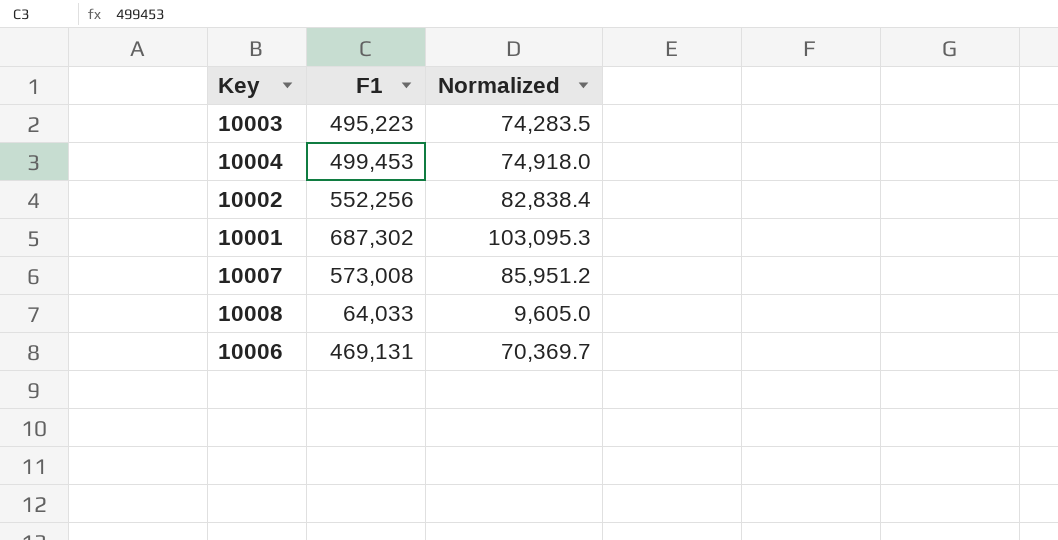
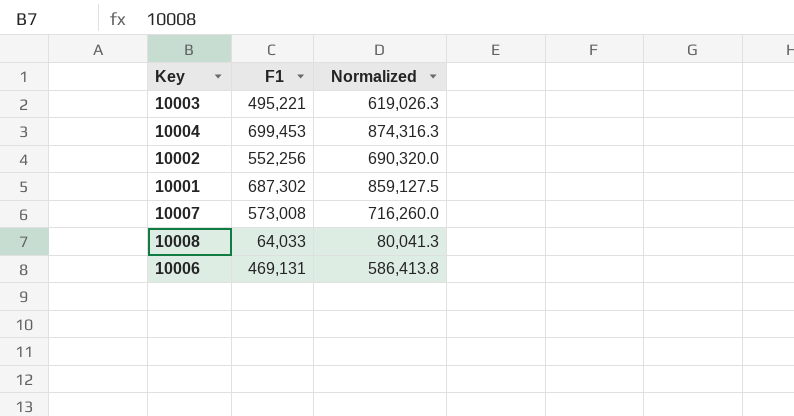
column Normalized | formula: [F1] * 0.15 -> [F1] * 1.25
10003 | F1: 495,223 -> 495,221
10004 | F1: 499,453 -> 699,453

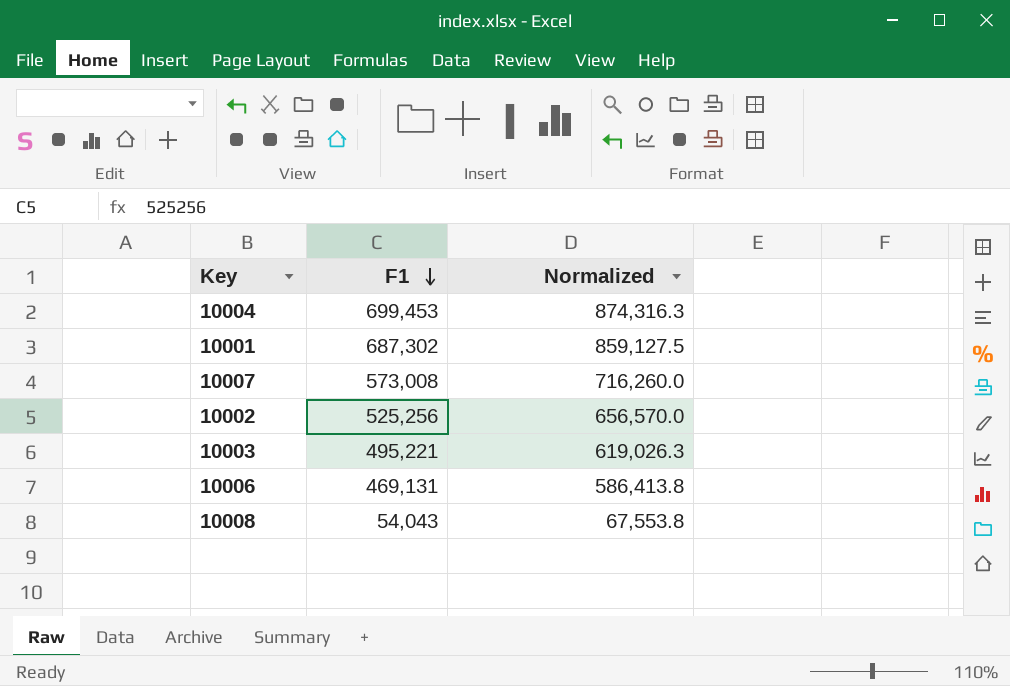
row order: none -> F1 descending
10002 | F1: 552,256 -> 525,256
10002 | Normalized: 690,320.0 -> 656,570.0
10008 | F1: 64,033 -> 54,043
10008 | Normalized: 80,041.3 -> 67,553.8

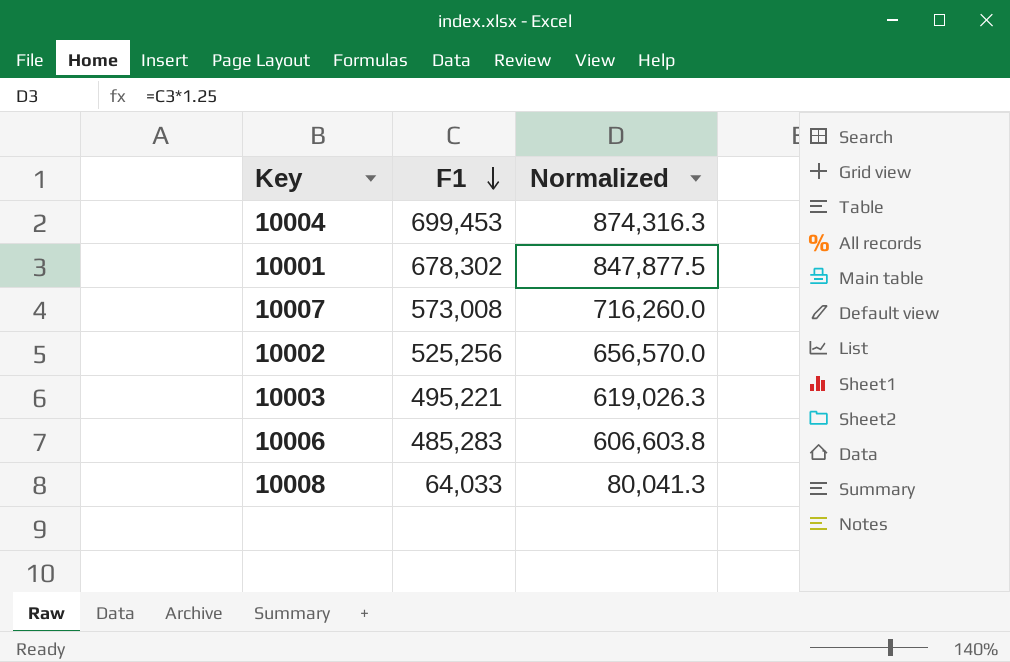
10001 | F1: 687,302 -> 678,302
10001 | Normalized: 859,127.5 -> 847,877.5
10006 | F1: 469,131 -> 485,283
10006 | Normalized: 586,413.8 -> 606,603.8
10008 | F1: 54,043 -> 64,033
10008 | Normalized: 67,553.8 -> 80,041.3

